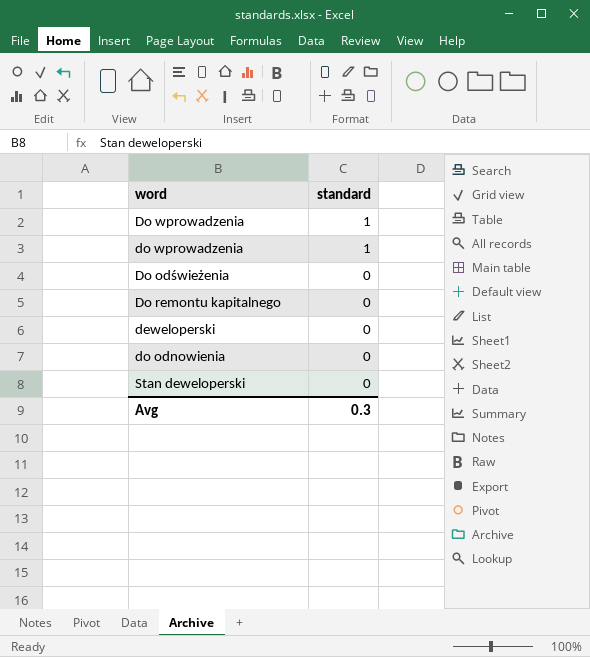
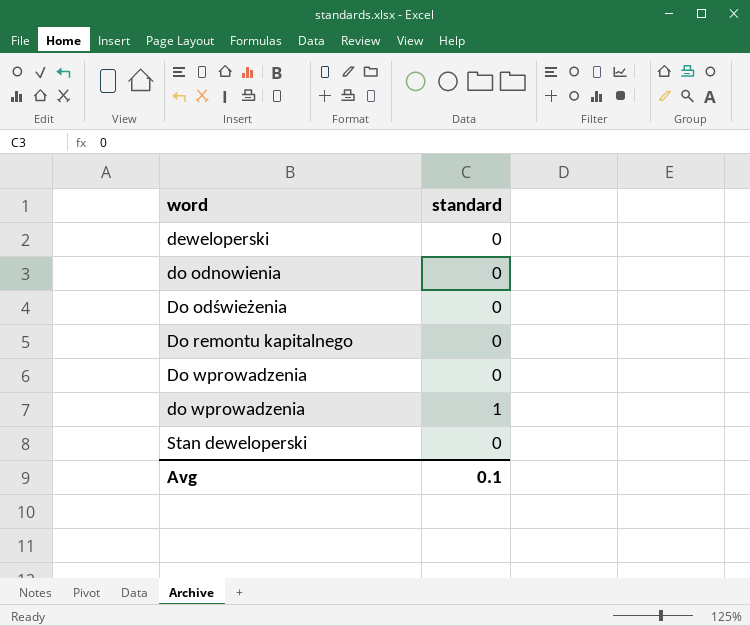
row order: standard descending -> word ascending
Do wprowadzenia | standard: 1 -> 0
Avg | standard: 0.3 -> 0.1

